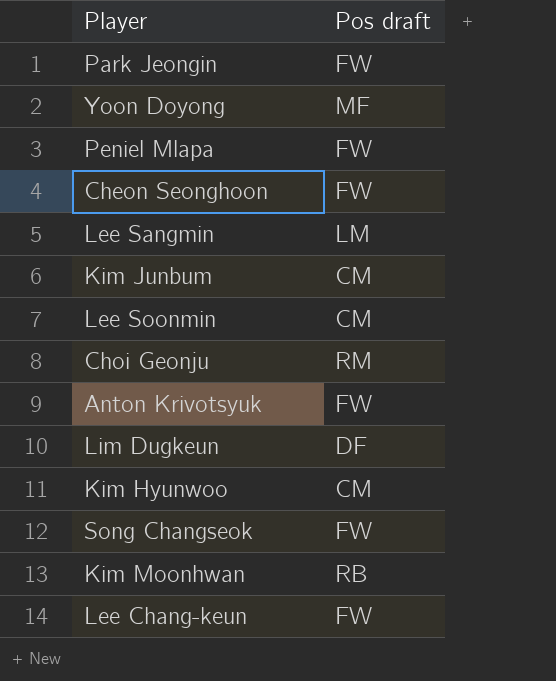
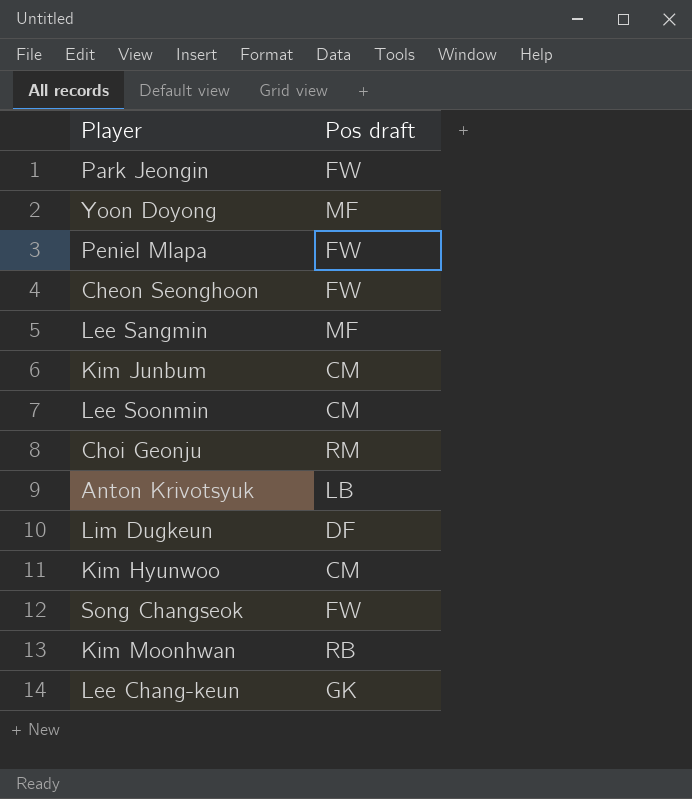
Lee Sangmin | Pos draft: LM -> MF
Anton Krivotsyuk | Pos draft: FW -> LB
Lee Chang-keun | Pos draft: FW -> GK

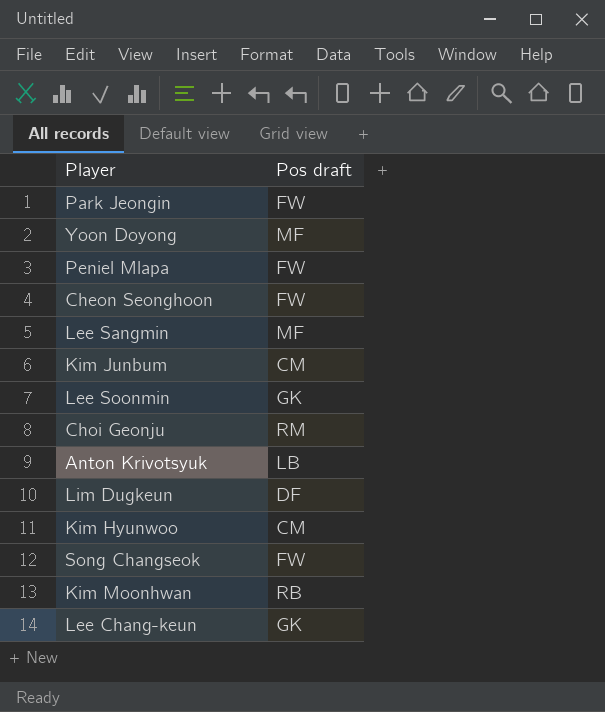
Lee Soonmin | Pos draft: CM -> GK

